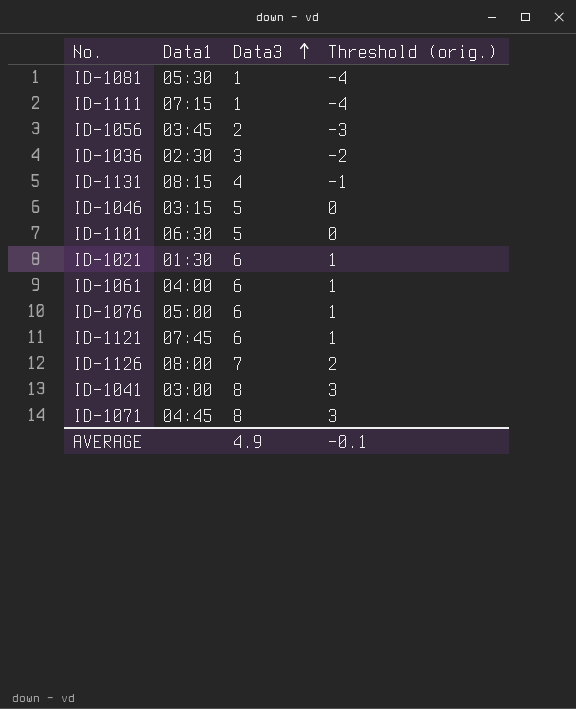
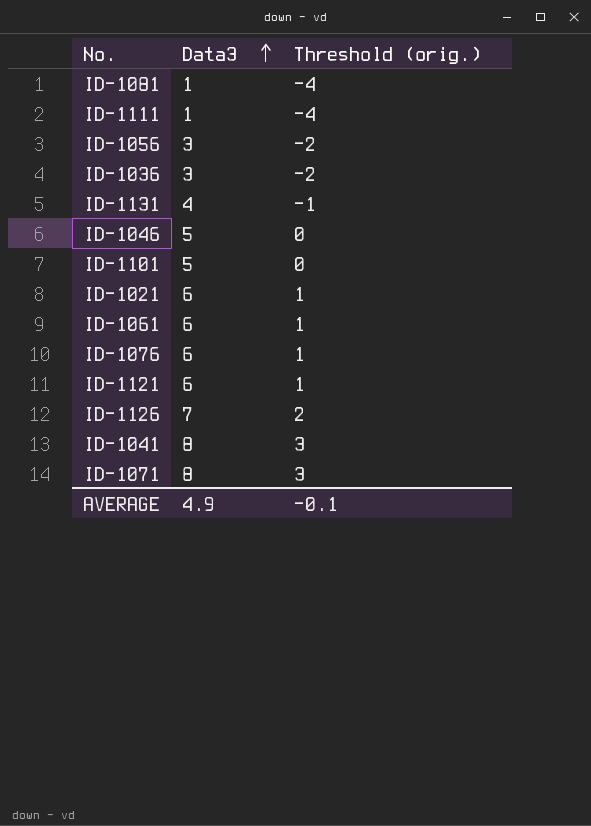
column Data1 | position: 2 -> none
ID-1056 | Data3: 2 -> 3
ID-1056 | Threshold (orig.): -3 -> -2

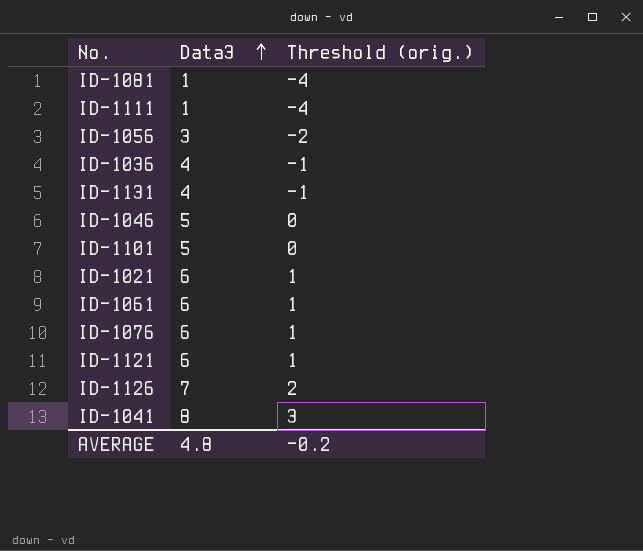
row ID-1071: 8 | 3 -> none
ID-1036 | Data3: 3 -> 4
ID-1036 | Threshold (orig.): -2 -> -1
AVERAGE | Data3: 4.9 -> 4.8
AVERAGE | Threshold (orig.): -0.1 -> -0.2

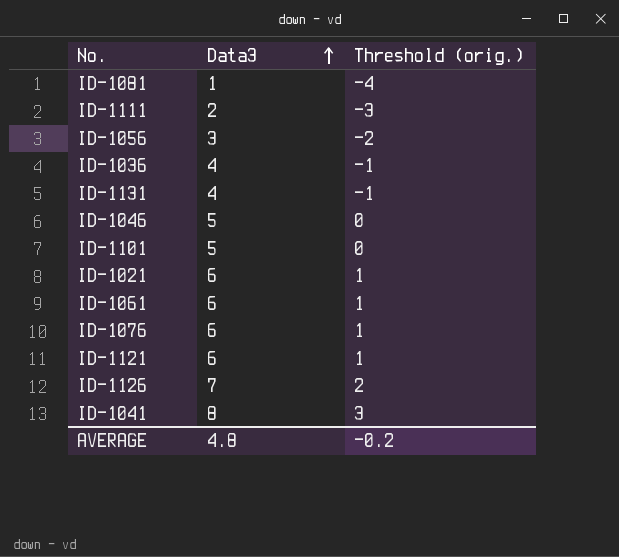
ID-1111 | Data3: 1 -> 2
ID-1111 | Threshold (orig.): -4 -> -3

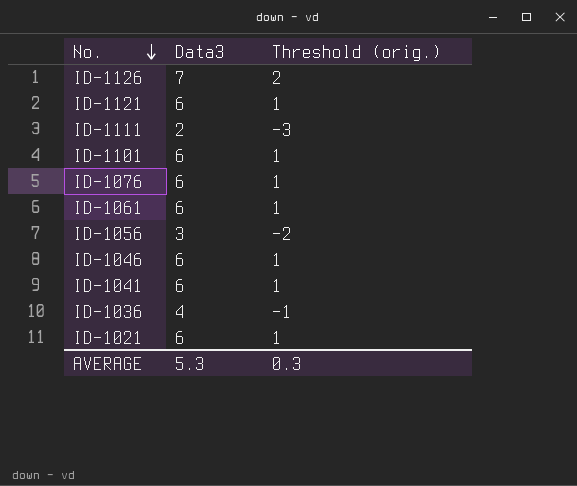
row order: Data3 ascending -> No. descending
row ID-1081: 1 | -4 -> none
row ID-1131: 4 | -1 -> none
ID-1101 | Data3: 5 -> 6
ID-1101 | Threshold (orig.): 0 -> 1
ID-1046 | Data3: 5 -> 6
ID-1046 | Threshold (orig.): 0 -> 1
ID-1041 | Data3: 8 -> 6
ID-1041 | Threshold (orig.): 3 -> 1
AVERAGE | Data3: 4.8 -> 5.3
AVERAGE | Threshold (orig.): -0.2 -> 0.3

